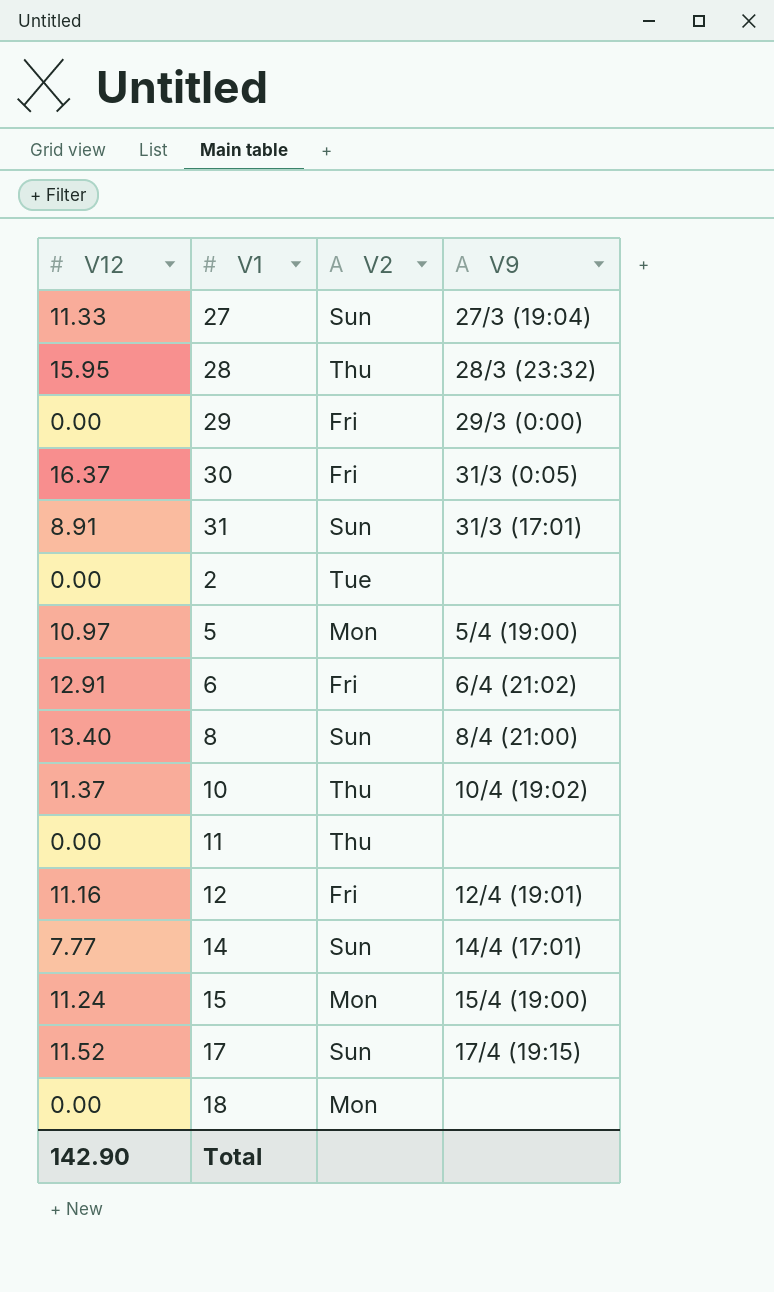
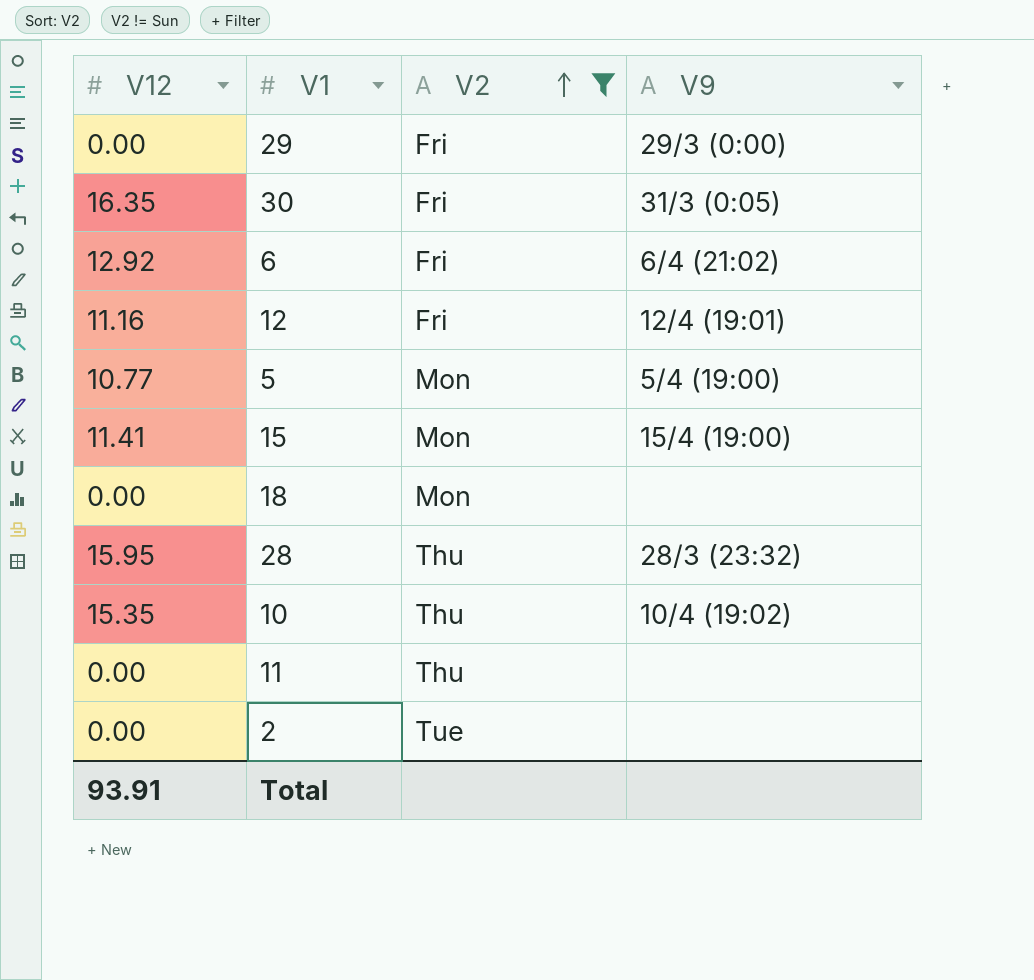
filter: none -> V2 != Sun
row order: none -> V2 ascending
30 | V12: 16.37 -> 16.35
6 | V12: 12.91 -> 12.92
5 | V12: 10.97 -> 10.77
15 | V12: 11.24 -> 11.41
10 | V12: 11.37 -> 15.35
Total | V12: 142.90 -> 93.91

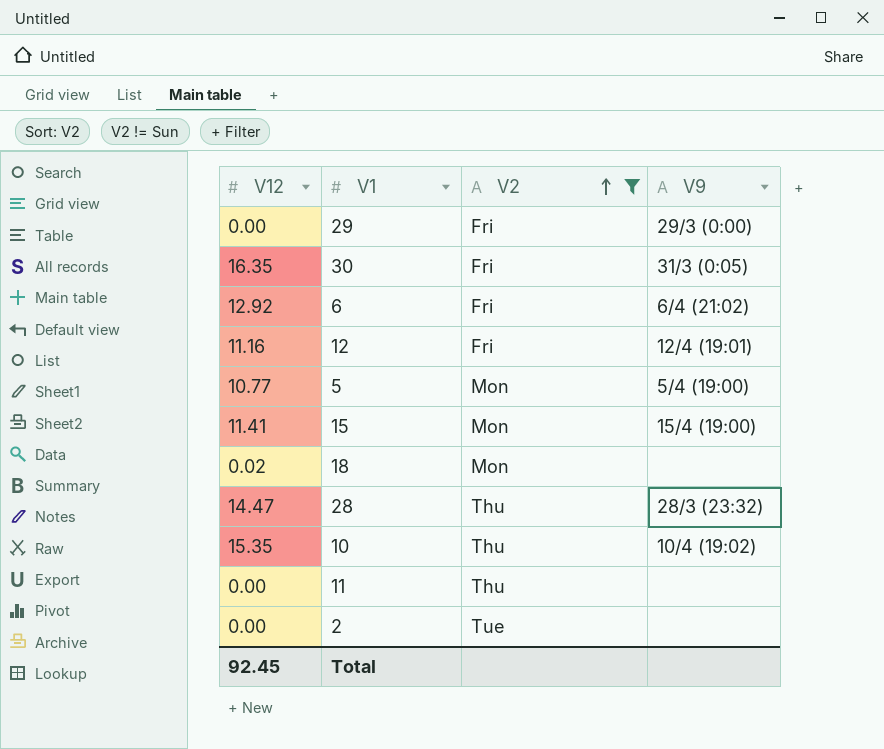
18 | V12: 0.00 -> 0.02
28 | V12: 15.95 -> 14.47
Total | V12: 93.91 -> 92.45

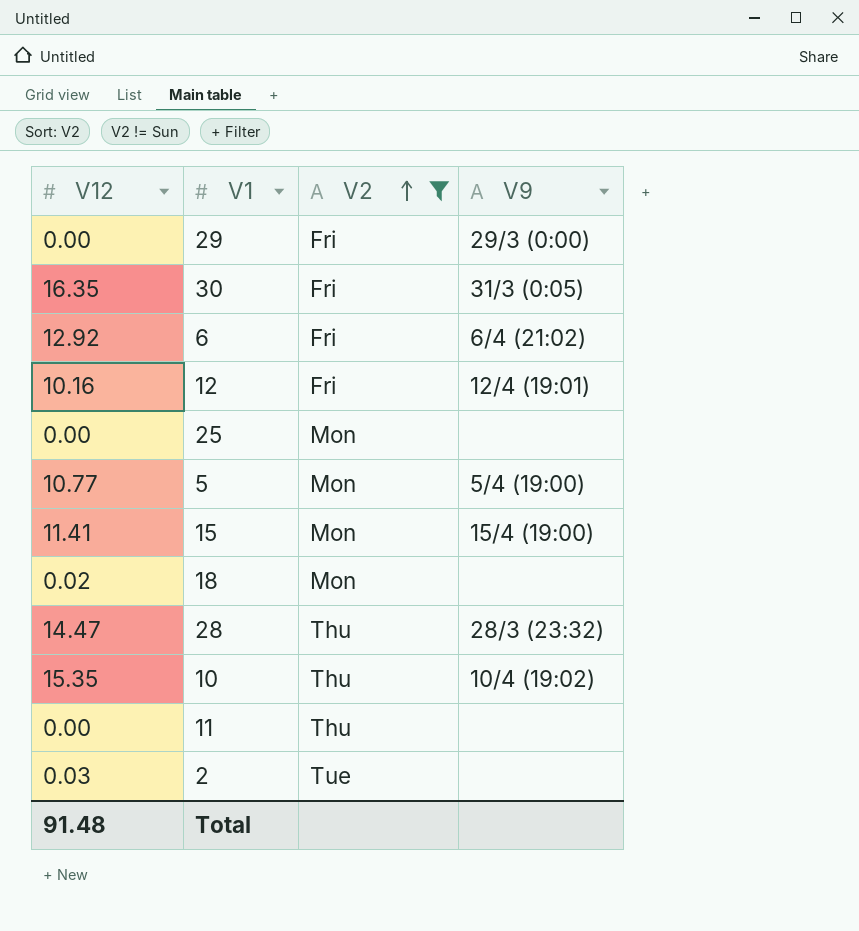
12 | V12: 11.16 -> 10.16
row 25: none -> 0.00 | Mon | none
2 | V12: 0.00 -> 0.03
Total | V12: 92.45 -> 91.48

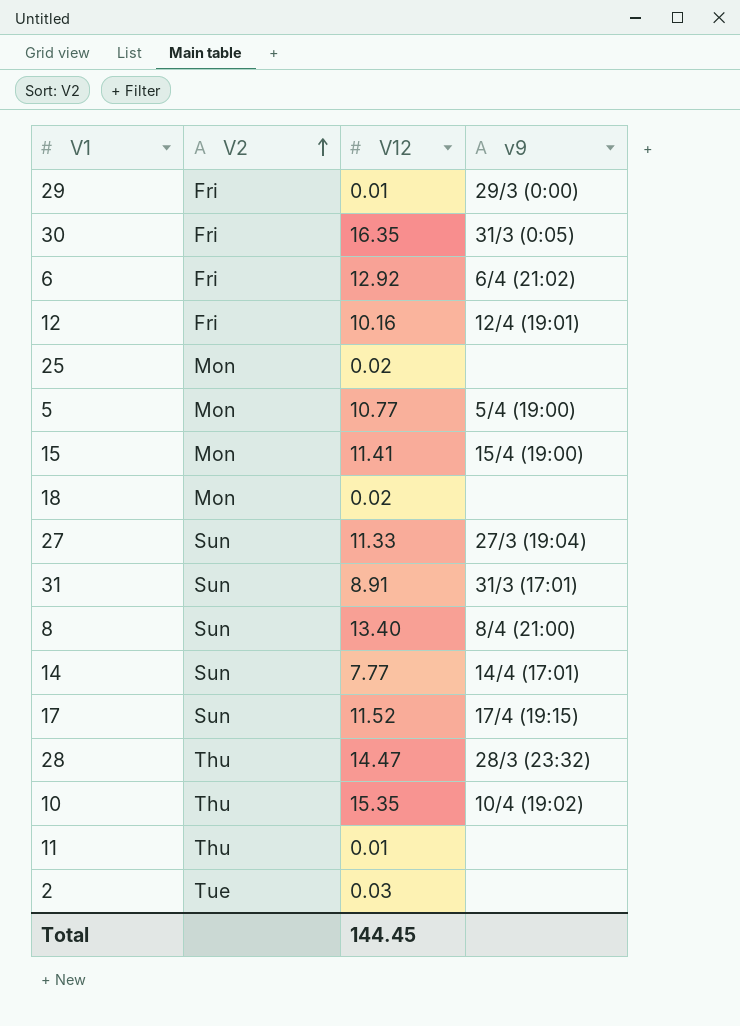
filter: V2 != Sun -> none
column V12 | position: 1 -> 3
column name: V9 -> v9
29 | V12: 0.00 -> 0.01
25 | V12: 0.00 -> 0.02
11 | V12: 0.00 -> 0.01
Total | V12: 91.48 -> 144.45

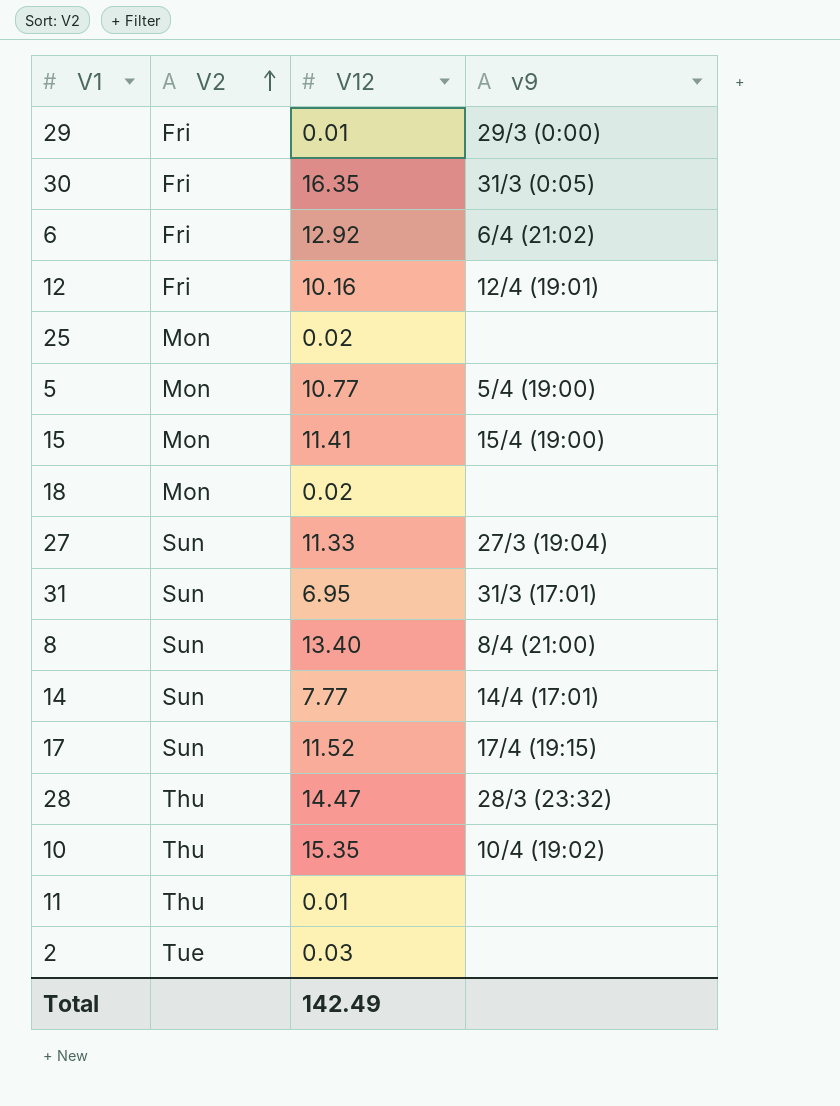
31 | V12: 8.91 -> 6.95
Total | V12: 144.45 -> 142.49

